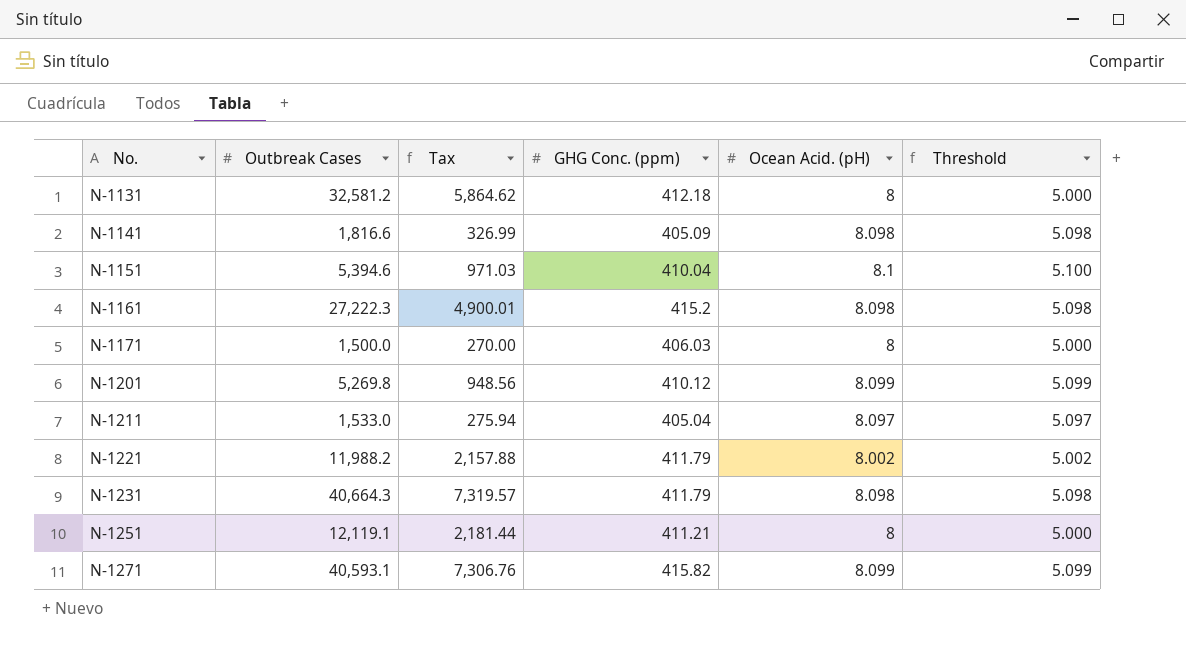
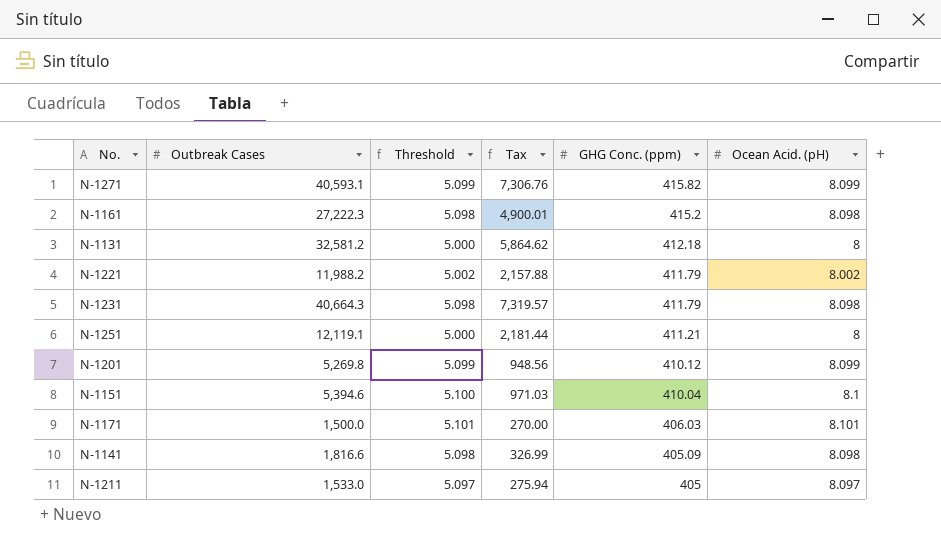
row order: No. ascending -> GHG Conc. (ppm) descending
column Threshold | position: 6 -> 3
N-1171 | Threshold: 5.000 -> 5.101
N-1171 | Ocean Acid. (pH): 8 -> 8.101
N-1211 | GHG Conc. (ppm): 405.04 -> 405

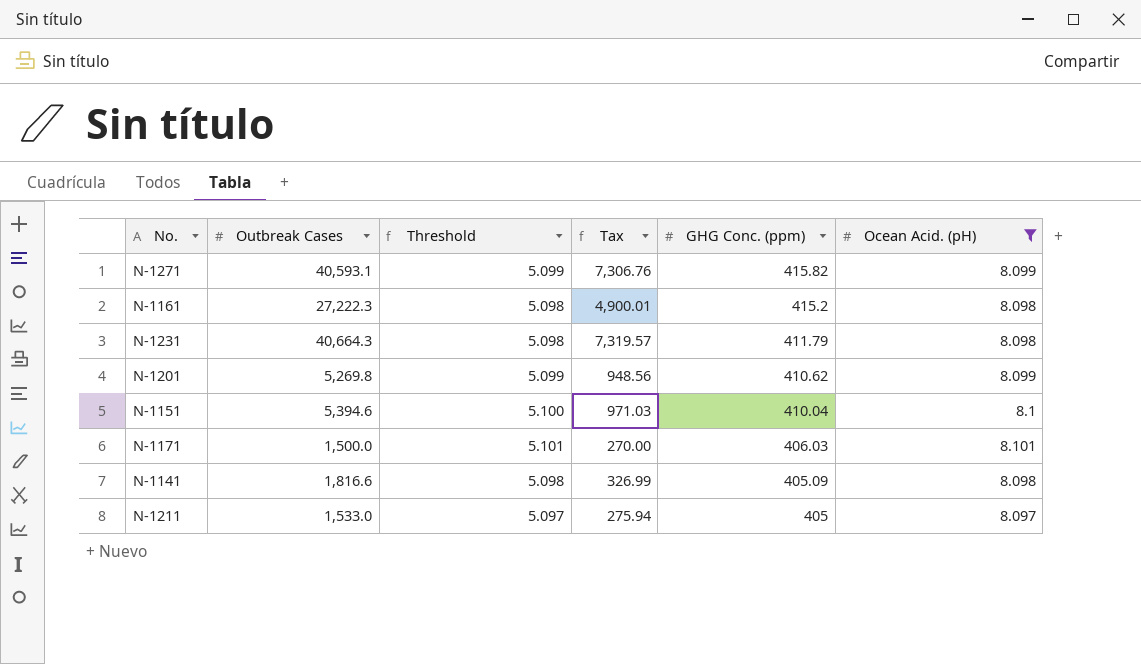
filter: none -> Ocean Acid. (pH) >= 8.097
N-1201 | GHG Conc. (ppm): 410.12 -> 410.62

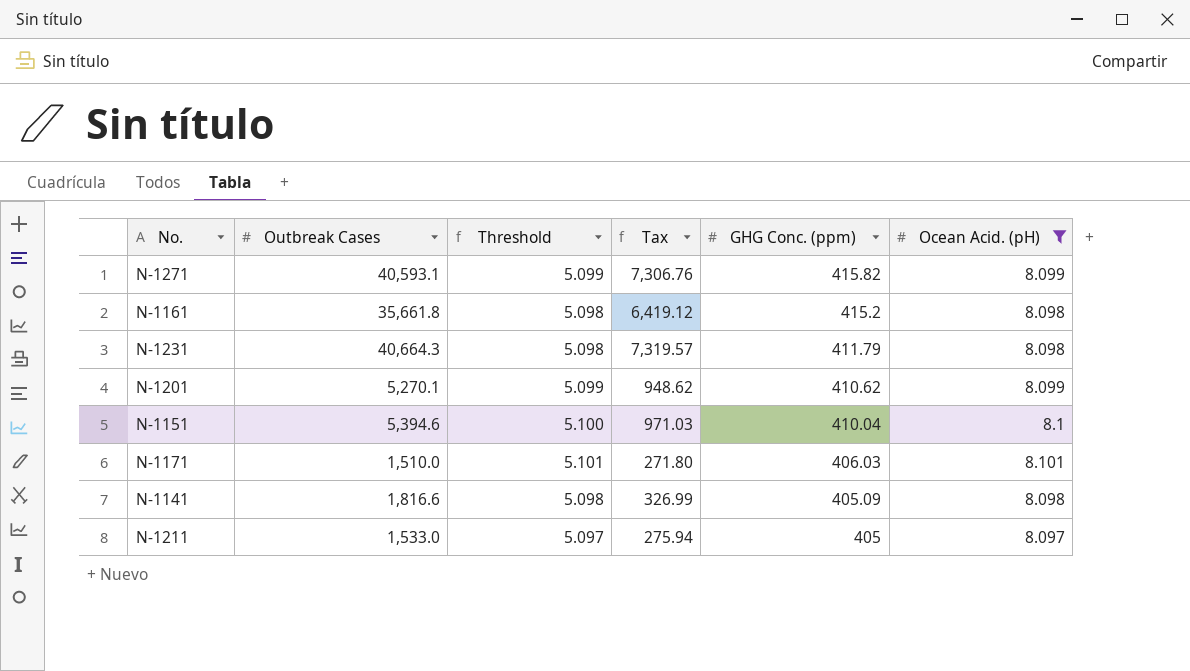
N-1161 | Outbreak Cases: 27,222.3 -> 35,661.8
N-1161 | Tax: 4,900.01 -> 6,419.12
N-1201 | Outbreak Cases: 5,269.8 -> 5,270.1
N-1201 | Tax: 948.56 -> 948.62
N-1171 | Outbreak Cases: 1,500.0 -> 1,510.0
N-1171 | Tax: 270.00 -> 271.80

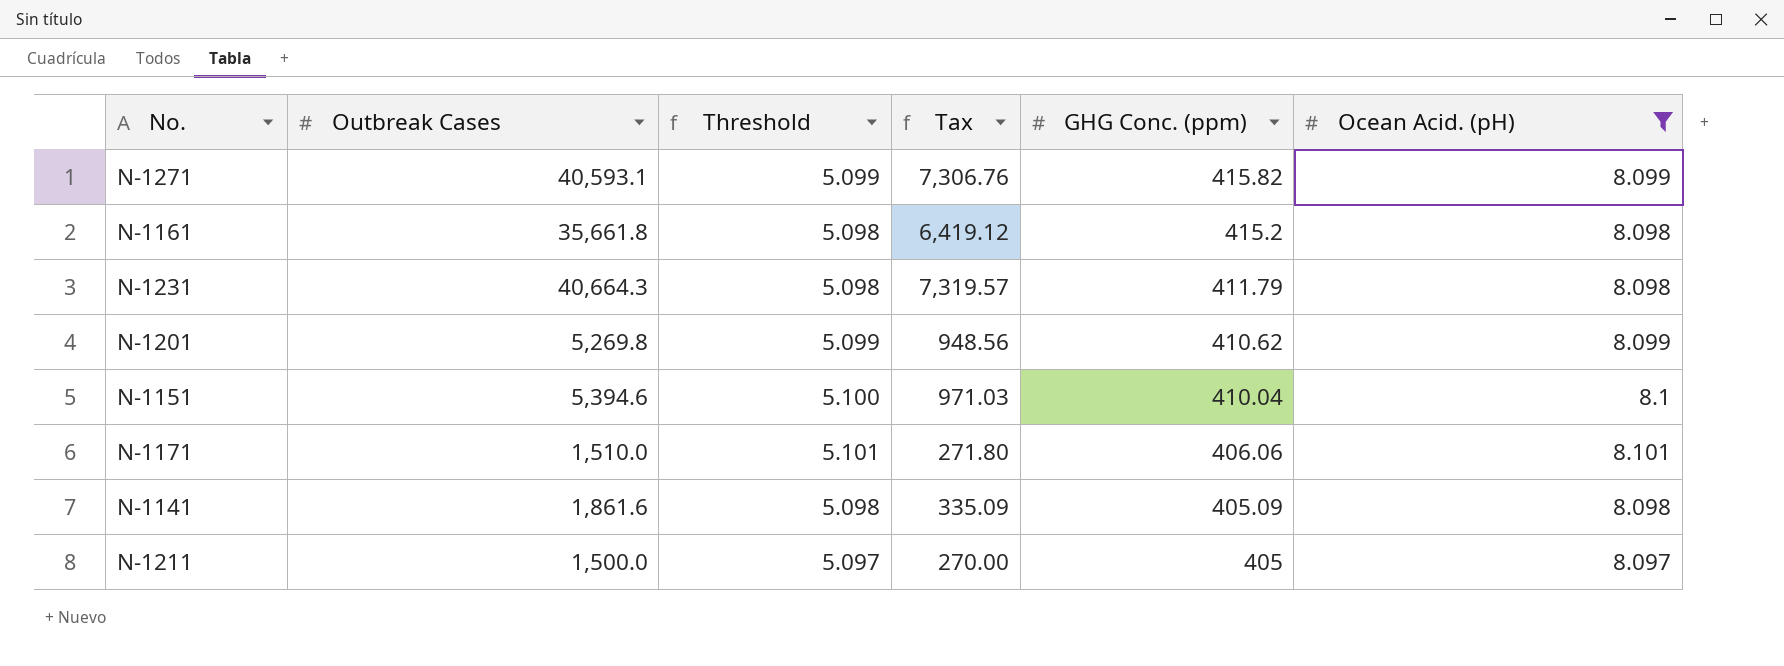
N-1201 | Outbreak Cases: 5,270.1 -> 5,269.8
N-1201 | Tax: 948.62 -> 948.56
N-1171 | GHG Conc. (ppm): 406.03 -> 406.06
N-1141 | Outbreak Cases: 1,816.6 -> 1,861.6
N-1141 | Tax: 326.99 -> 335.09
N-1211 | Outbreak Cases: 1,533.0 -> 1,500.0
N-1211 | Tax: 275.94 -> 270.00

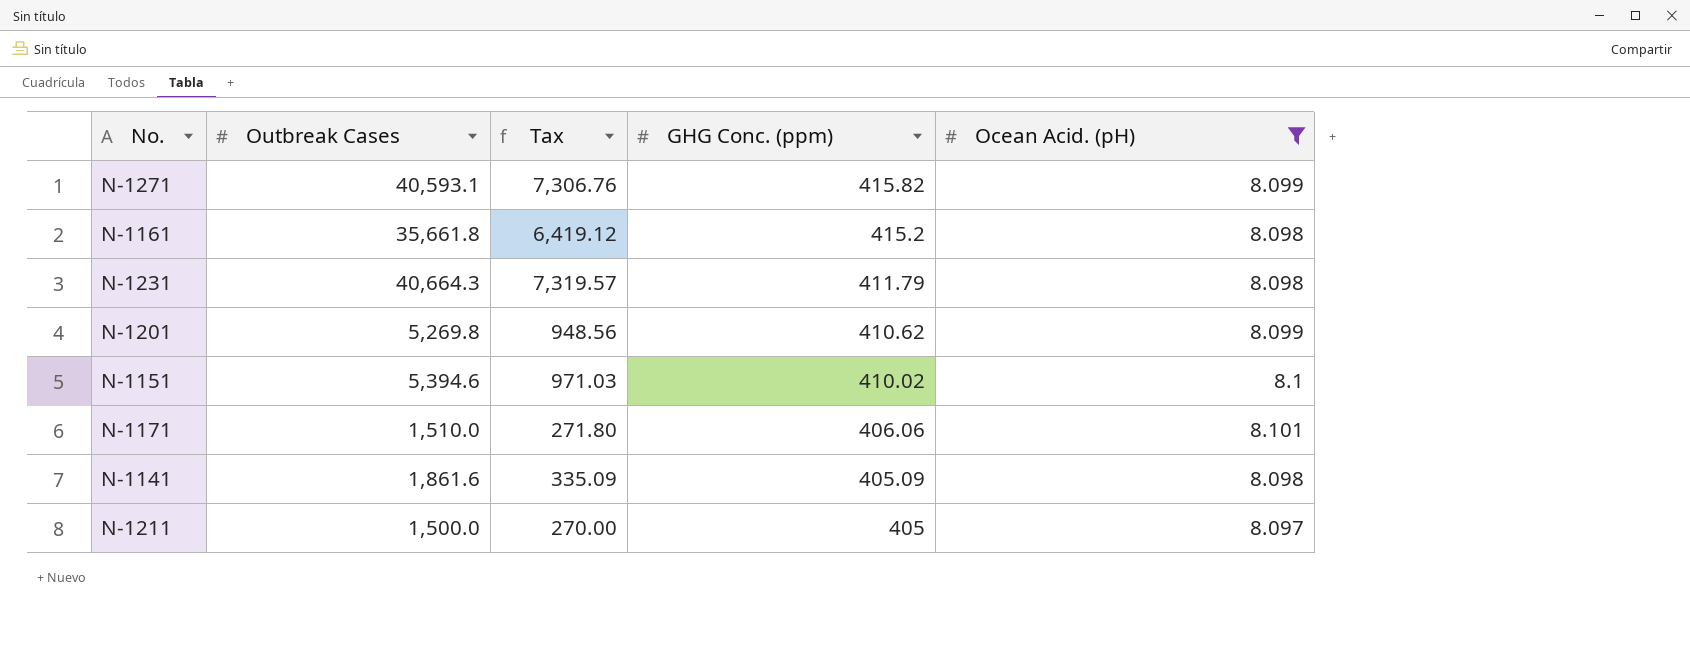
column Threshold | formula: [Ocean Acid. (pH)] - 3 -> none
N-1151 | GHG Conc. (ppm): 410.04 -> 410.02

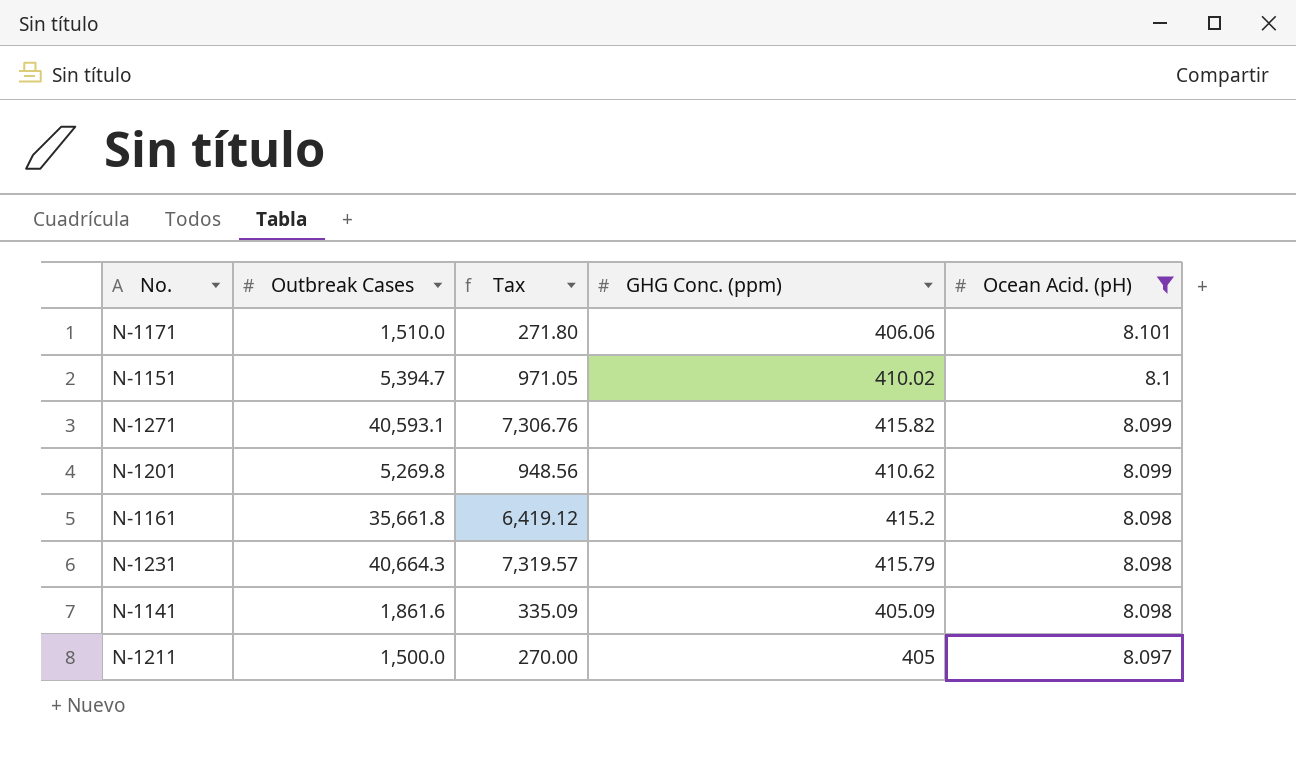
row order: GHG Conc. (ppm) descending -> Ocean Acid. (pH) descending
N-1151 | Outbreak Cases: 5,394.6 -> 5,394.7
N-1151 | Tax: 971.03 -> 971.05
N-1231 | GHG Conc. (ppm): 411.79 -> 415.79

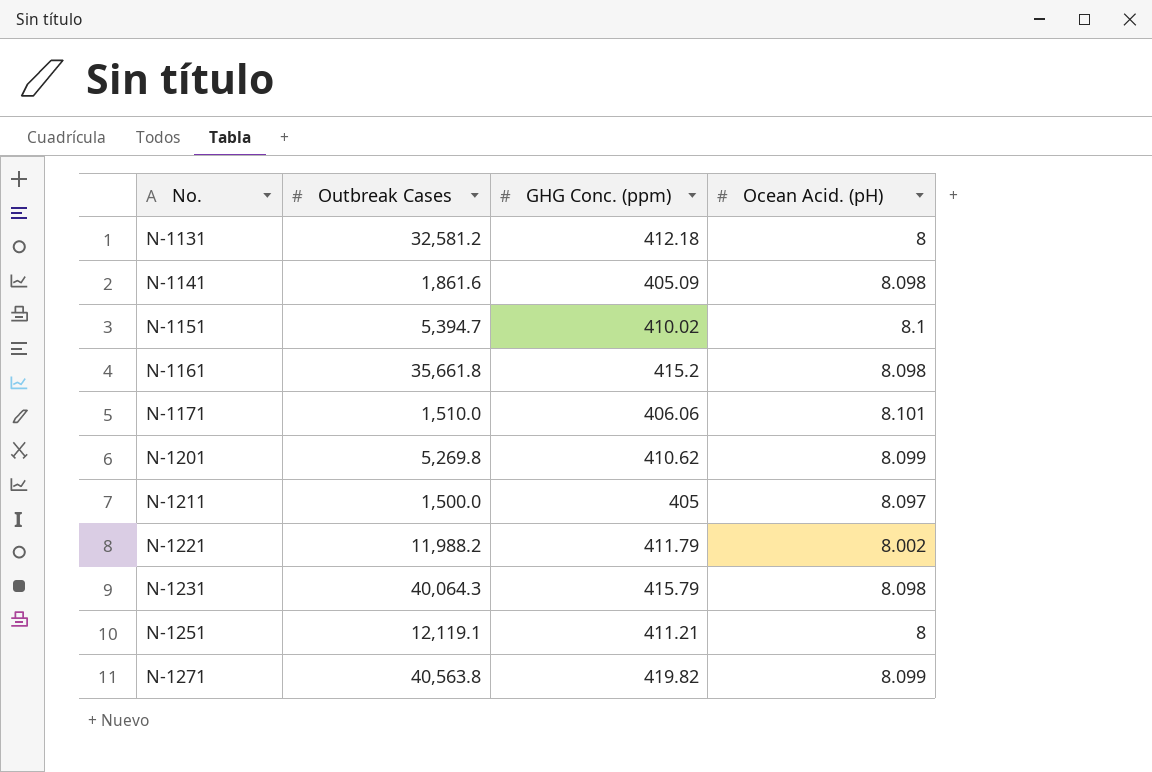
filter: Ocean Acid. (pH) >= 8.097 -> none
row order: Ocean Acid. (pH) descending -> No. ascending
column Tax | formula: [Outbreak Cases] * 0.18 -> none
N-1231 | Outbreak Cases: 40,664.3 -> 40,064.3
N-1271 | Outbreak Cases: 40,593.1 -> 40,563.8
N-1271 | GHG Conc. (ppm): 415.82 -> 419.82

